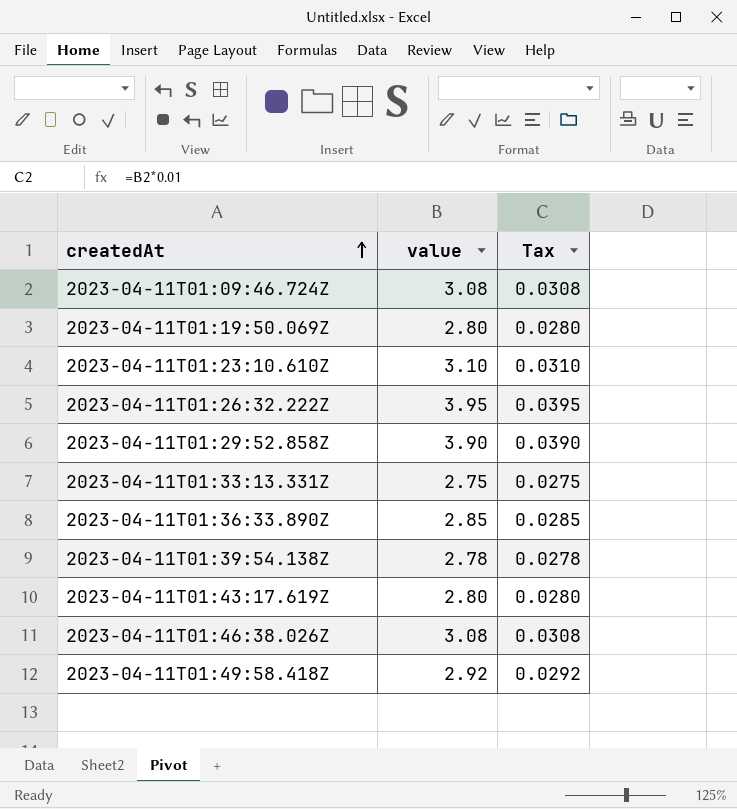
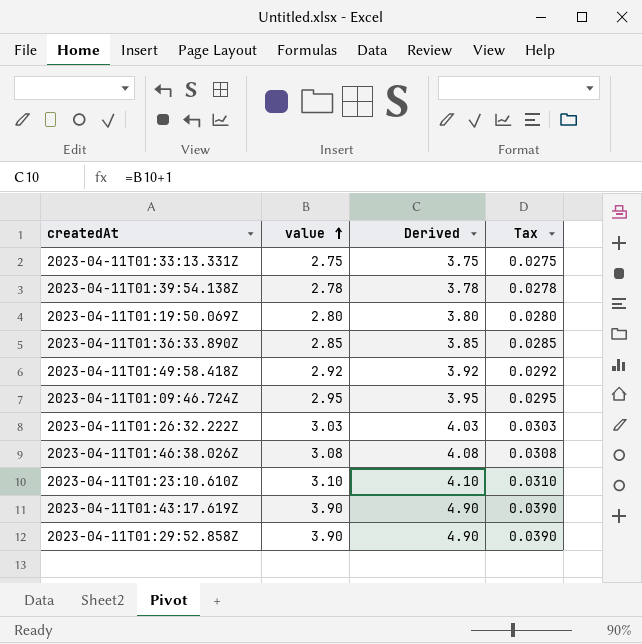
row order: createdAt ascending -> value ascending
column Derived | formula: none -> [value] + 1
2023-04-11T01:09:46.724Z | value: 3.08 -> 2.95
2023-04-11T01:09:46.724Z | Tax: 0.0308 -> 0.0295
2023-04-11T01:26:32.222Z | value: 3.95 -> 3.03
2023-04-11T01:26:32.222Z | Tax: 0.0395 -> 0.0303
2023-04-11T01:43:17.619Z | value: 2.80 -> 3.90
2023-04-11T01:43:17.619Z | Tax: 0.0280 -> 0.0390

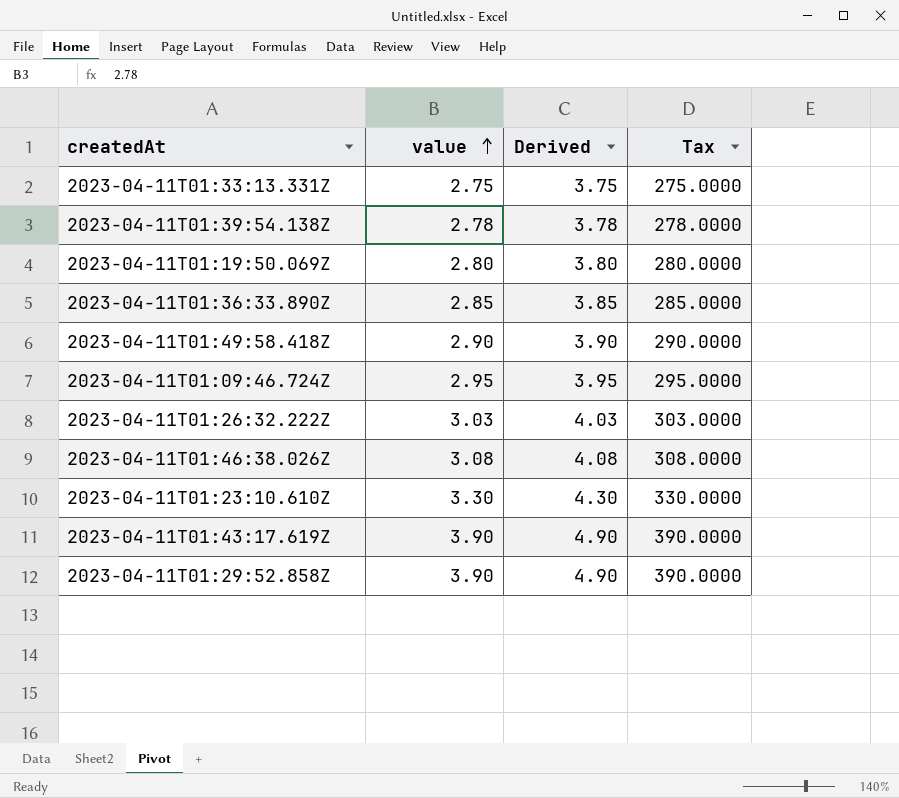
column Tax | formula: [value] * 0.01 -> [value] * 100
2023-04-11T01:49:58.418Z | value: 2.92 -> 2.90
2023-04-11T01:49:58.418Z | Derived: 3.92 -> 3.90
2023-04-11T01:23:10.610Z | value: 3.10 -> 3.30
2023-04-11T01:23:10.610Z | Derived: 4.10 -> 4.30

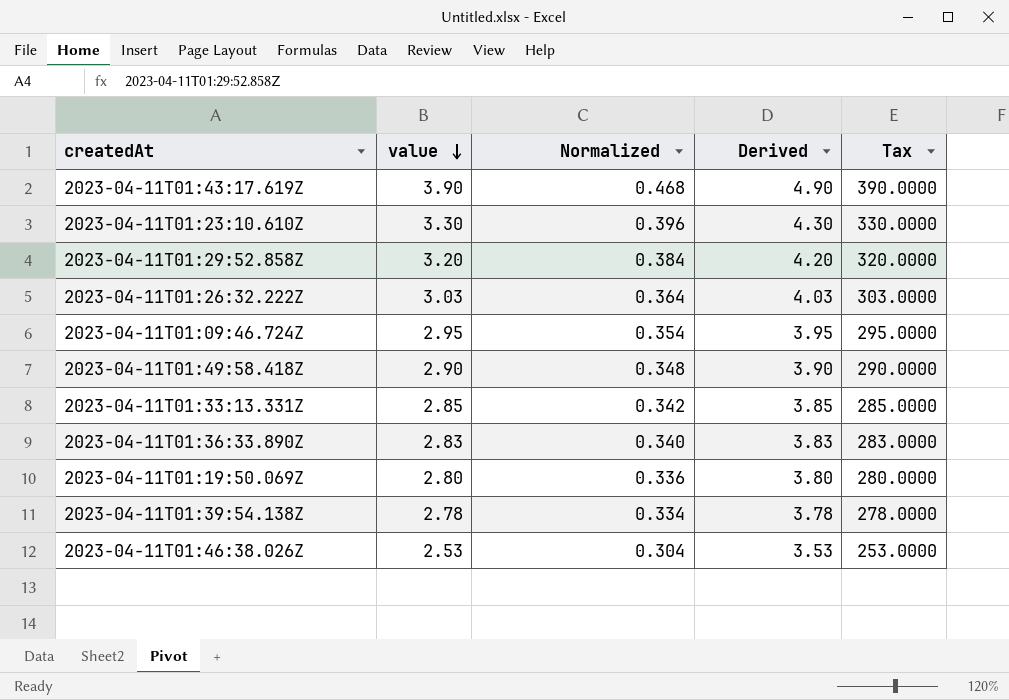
row order: value ascending -> value descending
column Normalized | formula: none -> [value] * 0.12
2023-04-11T01:29:52.858Z | value: 3.90 -> 3.20
2023-04-11T01:29:52.858Z | Derived: 4.90 -> 4.20
2023-04-11T01:29:52.858Z | Tax: 390.0000 -> 320.0000
2023-04-11T01:33:13.331Z | value: 2.75 -> 2.85
2023-04-11T01:33:13.331Z | Derived: 3.75 -> 3.85
2023-04-11T01:33:13.331Z | Tax: 275.0000 -> 285.0000
2023-04-11T01:36:33.890Z | value: 2.85 -> 2.83
2023-04-11T01:36:33.890Z | Derived: 3.85 -> 3.83
2023-04-11T01:36:33.890Z | Tax: 285.0000 -> 283.0000
2023-04-11T01:46:38.026Z | value: 3.08 -> 2.53
2023-04-11T01:46:38.026Z | Derived: 4.08 -> 3.53
2023-04-11T01:46:38.026Z | Tax: 308.0000 -> 253.0000

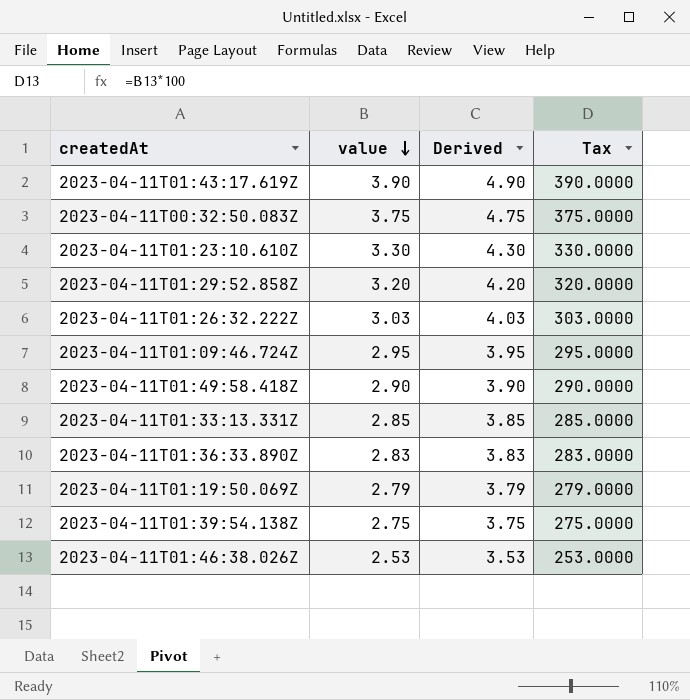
column Normalized | formula: [value] * 0.12 -> none
row 2023-04-11T00:32:50.083Z: none -> 3.75 | 4.75 | 375.0000
2023-04-11T01:19:50.069Z | value: 2.80 -> 2.79
2023-04-11T01:19:50.069Z | Derived: 3.80 -> 3.79
2023-04-11T01:19:50.069Z | Tax: 280.0000 -> 279.0000
2023-04-11T01:39:54.138Z | value: 2.78 -> 2.75
2023-04-11T01:39:54.138Z | Derived: 3.78 -> 3.75
2023-04-11T01:39:54.138Z | Tax: 278.0000 -> 275.0000

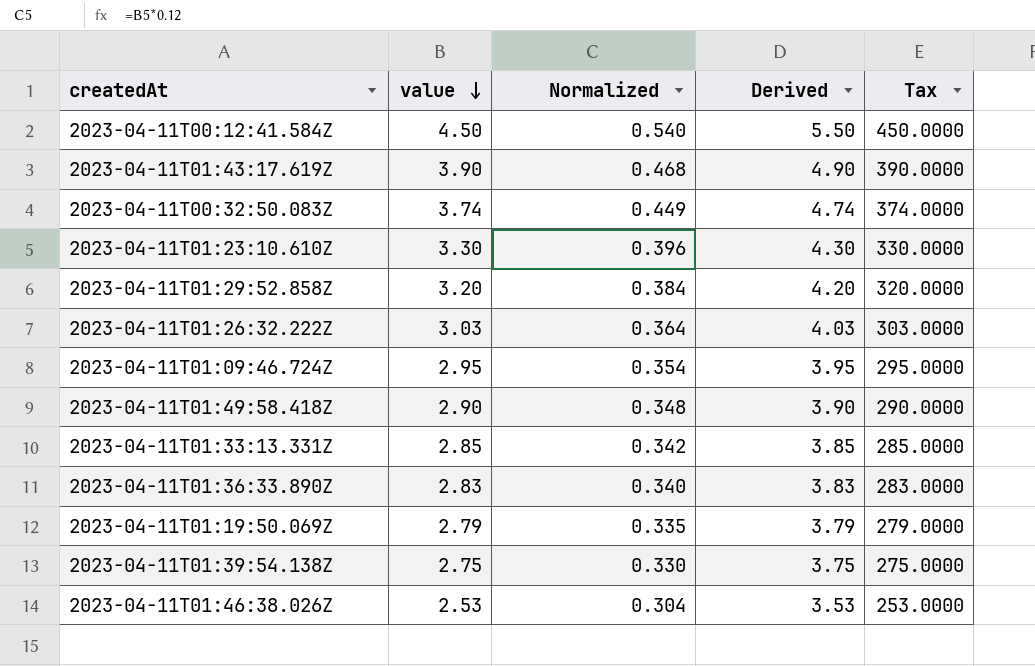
column Normalized | formula: none -> [value] * 0.12
row 2023-04-11T00:12:41.584Z: none -> 4.50 | 0.540 | 5.50 | 450.0000
2023-04-11T00:32:50.083Z | value: 3.75 -> 3.74
2023-04-11T00:32:50.083Z | Derived: 4.75 -> 4.74
2023-04-11T00:32:50.083Z | Tax: 375.0000 -> 374.0000

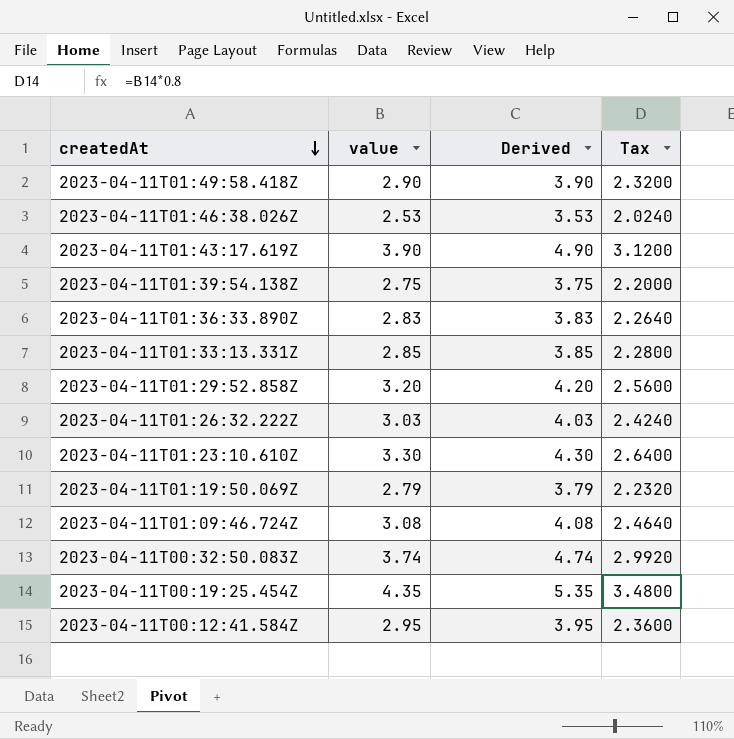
row order: value descending -> createdAt descending
column Normalized | formula: [value] * 0.12 -> none
column Tax | formula: [value] * 100 -> [value] * 0.8
2023-04-11T01:09:46.724Z | value: 2.95 -> 3.08
2023-04-11T01:09:46.724Z | Derived: 3.95 -> 4.08
row 2023-04-11T00:19:25.454Z: none -> 4.35 | 5.35 | 3.4800
2023-04-11T00:12:41.584Z | value: 4.50 -> 2.95
2023-04-11T00:12:41.584Z | Derived: 5.50 -> 3.95

